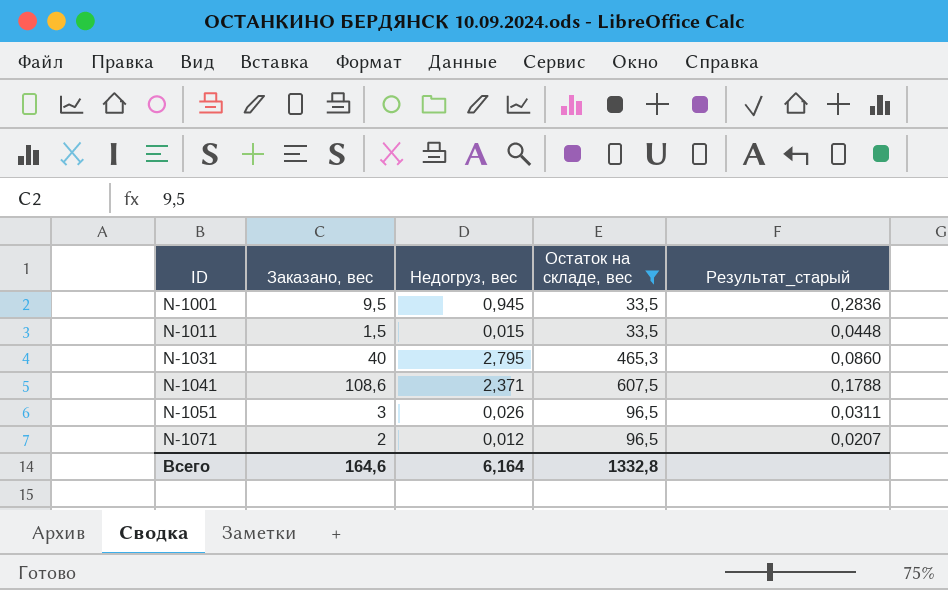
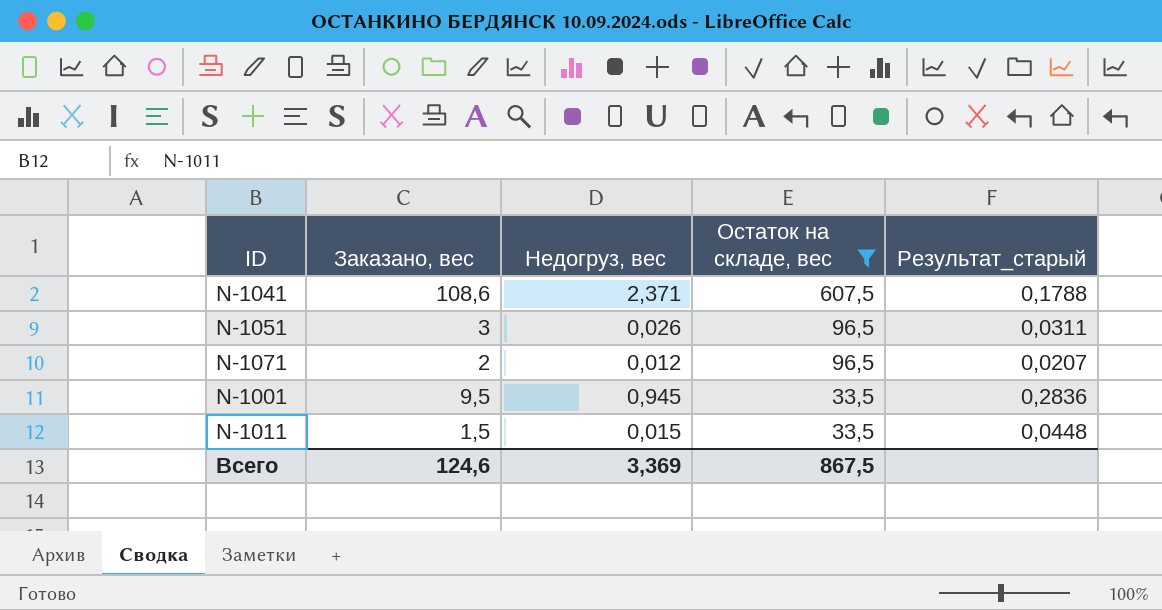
row order: ID ascending -> Остаток на складе, вес descending
row N-1031: 40 | 2,795 | 465,3 | 0,0860 -> none
Всего | Заказано, вес: 164,6 -> 124,6
Всего | Недогруз, вес: 6,164 -> 3,369
Всего | Остаток на складе, вес: 1332,8 -> 867,5

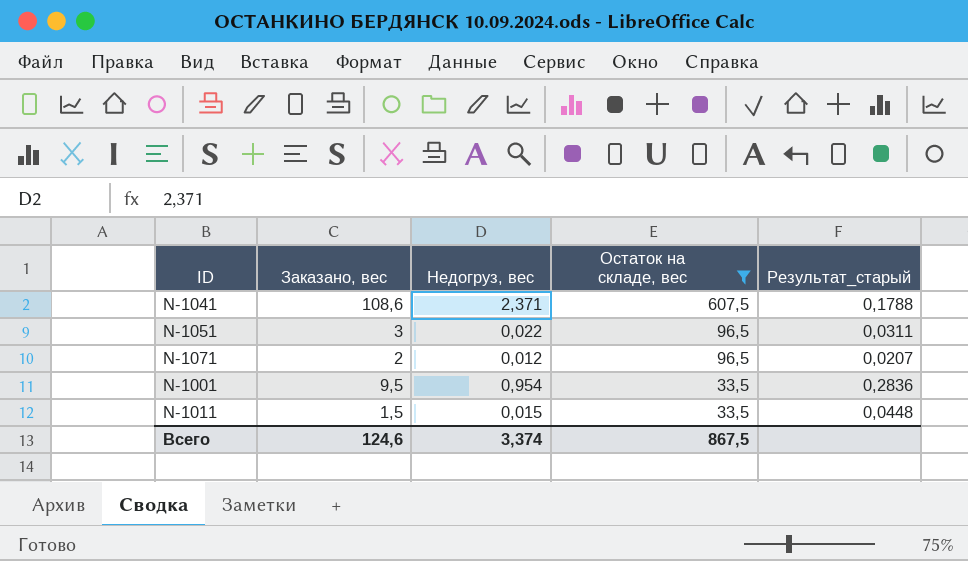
N-1051 | Недогруз, вес: 0,026 -> 0,022
N-1001 | Недогруз, вес: 0,945 -> 0,954
Всего | Недогруз, вес: 3,369 -> 3,374

